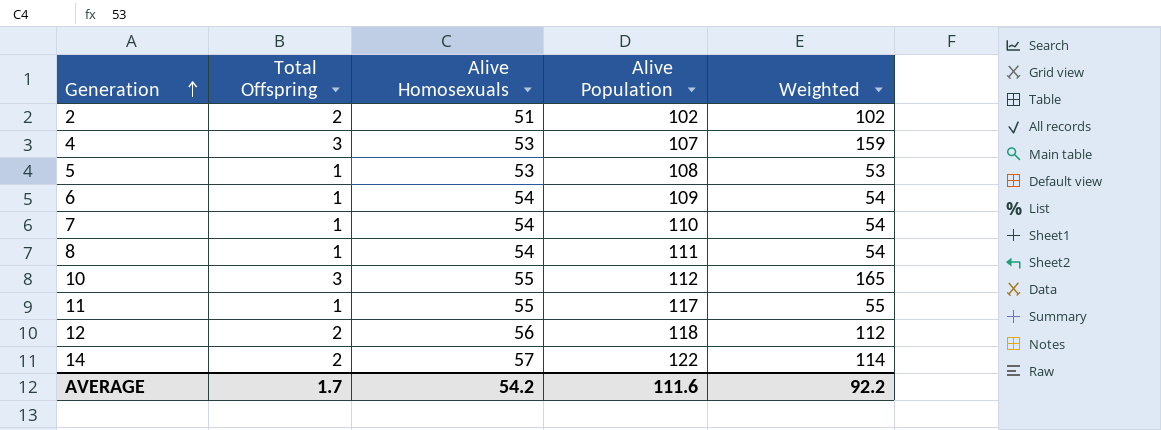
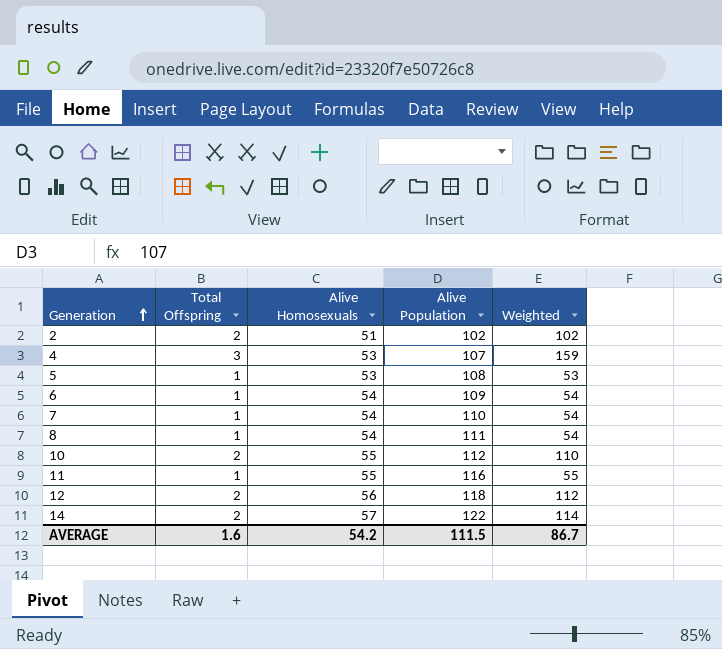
10 | Total Offspring: 3 -> 2
10 | Weighted: 165 -> 110
11 | Alive Population: 117 -> 116
AVERAGE | Total Offspring: 1.7 -> 1.6
AVERAGE | Alive Population: 111.6 -> 111.5
AVERAGE | Weighted: 92.2 -> 86.7

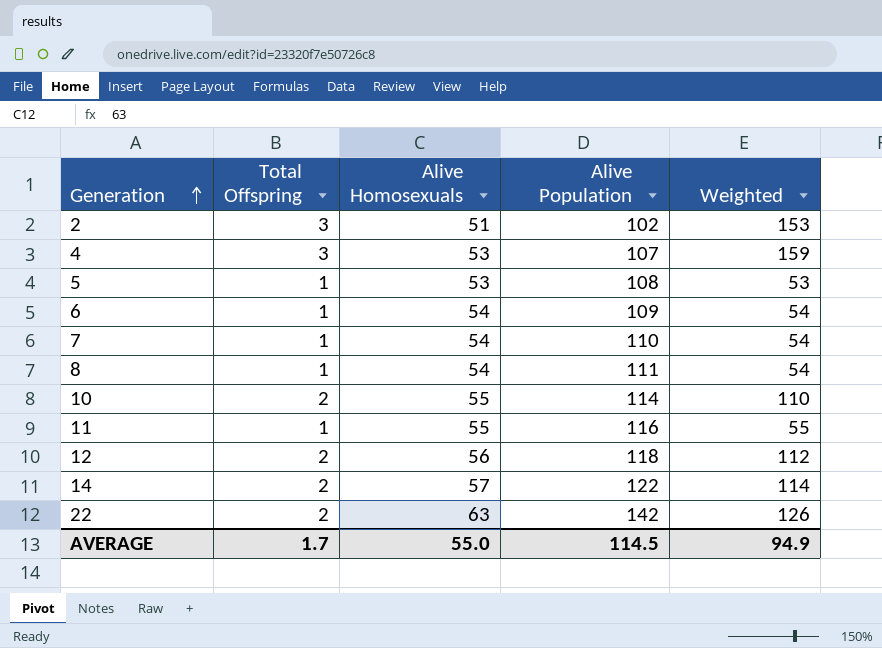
2 | Total Offspring: 2 -> 3
2 | Weighted: 102 -> 153
10 | Alive Population: 112 -> 114
row 22: none -> 2 | 63 | 142 | 126
AVERAGE | Total Offspring: 1.6 -> 1.7
AVERAGE | Alive Homosexuals: 54.2 -> 55.0
AVERAGE | Alive Population: 111.5 -> 114.5
AVERAGE | Weighted: 86.7 -> 94.9

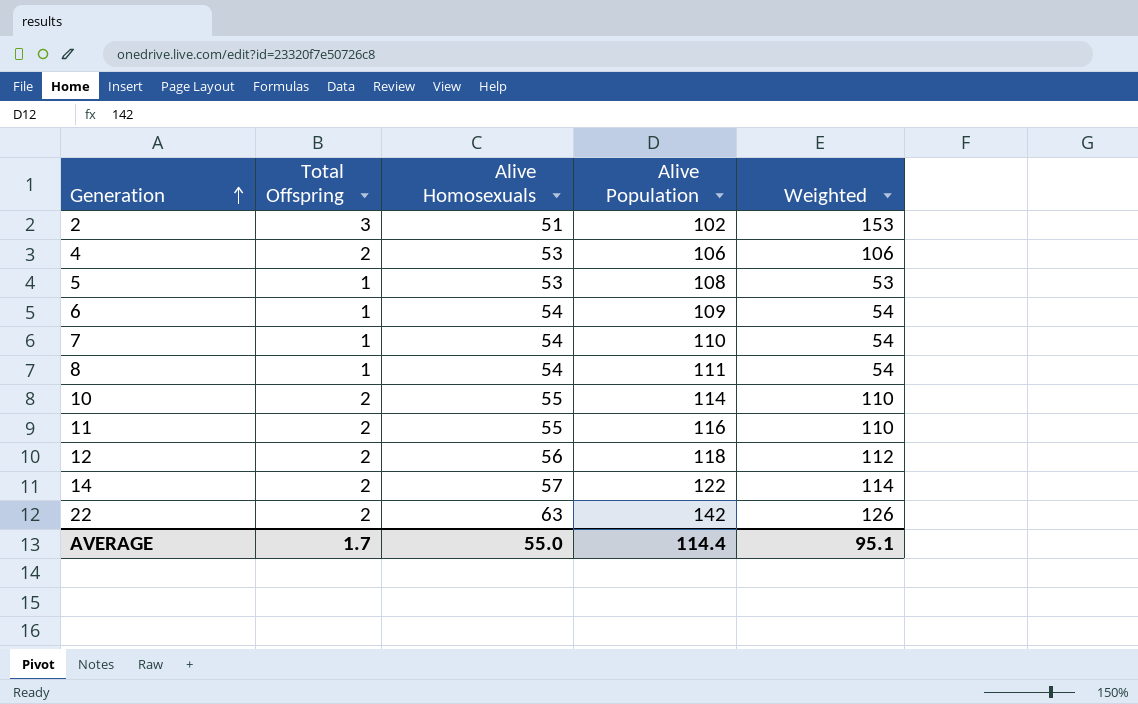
4 | Total Offspring: 3 -> 2
4 | Alive Population: 107 -> 106
4 | Weighted: 159 -> 106
11 | Total Offspring: 1 -> 2
11 | Weighted: 55 -> 110
AVERAGE | Alive Population: 114.5 -> 114.4
AVERAGE | Weighted: 94.9 -> 95.1

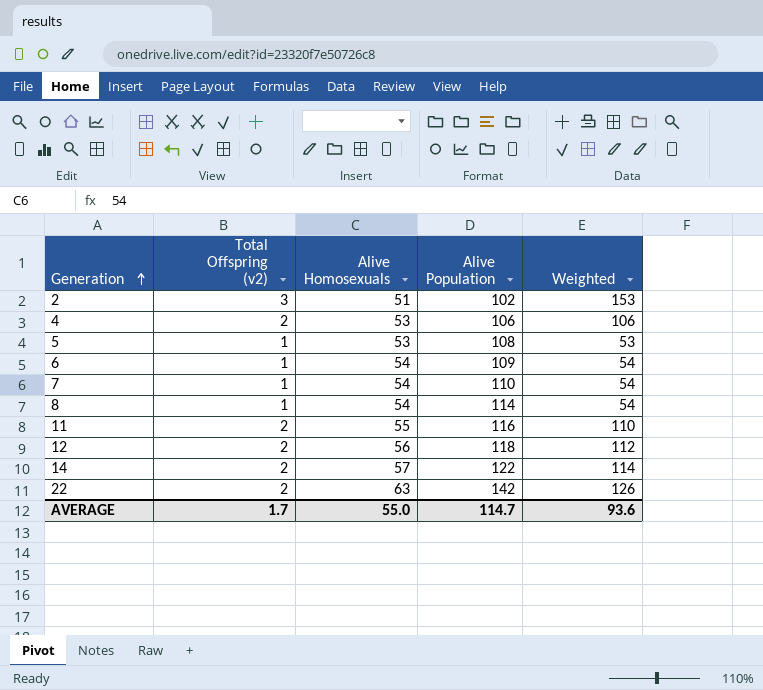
column name: Total Offspring -> Total Offspring (v2)
row 10: 2 | 55 | 114 | 110 -> none
8 | Alive Population: 111 -> 114
AVERAGE | Alive Population: 114.4 -> 114.7
AVERAGE | Weighted: 95.1 -> 93.6

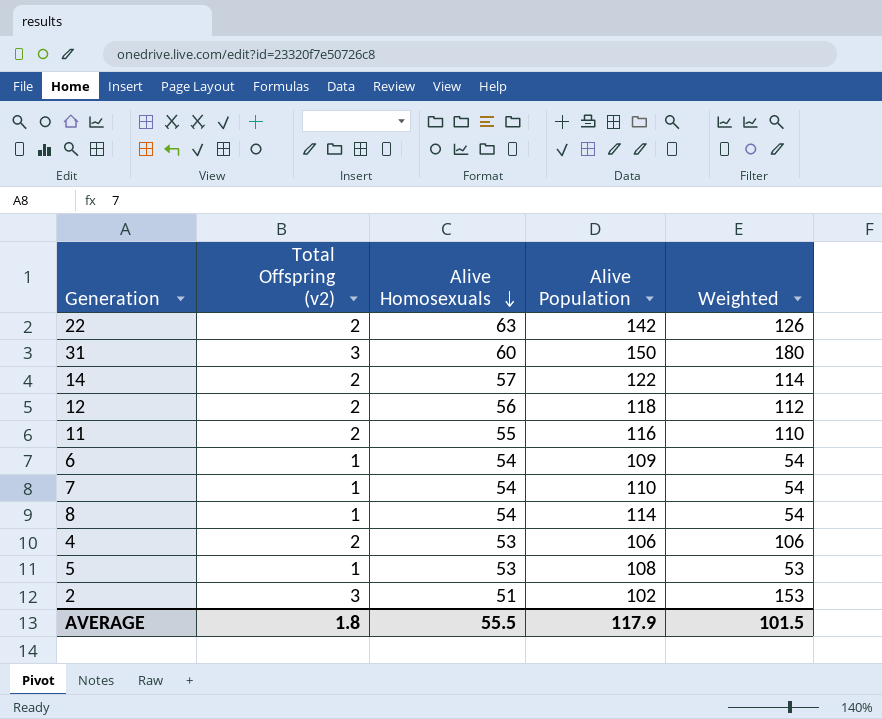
row order: Generation ascending -> Alive Homosexuals descending
row 31: none -> 3 | 60 | 150 | 180
AVERAGE | Total Offspring (v2): 1.7 -> 1.8
AVERAGE | Alive Homosexuals: 55.0 -> 55.5
AVERAGE | Alive Population: 114.7 -> 117.9
AVERAGE | Weighted: 93.6 -> 101.5

